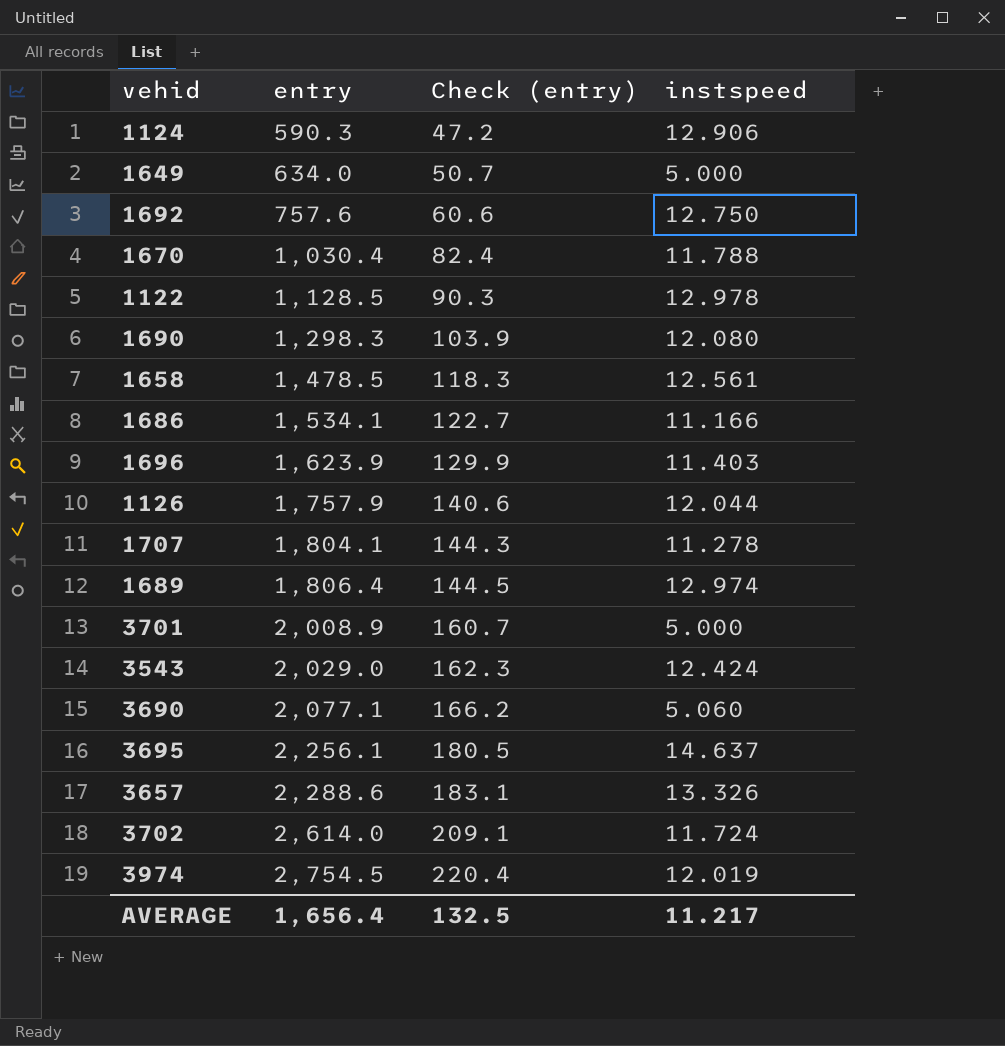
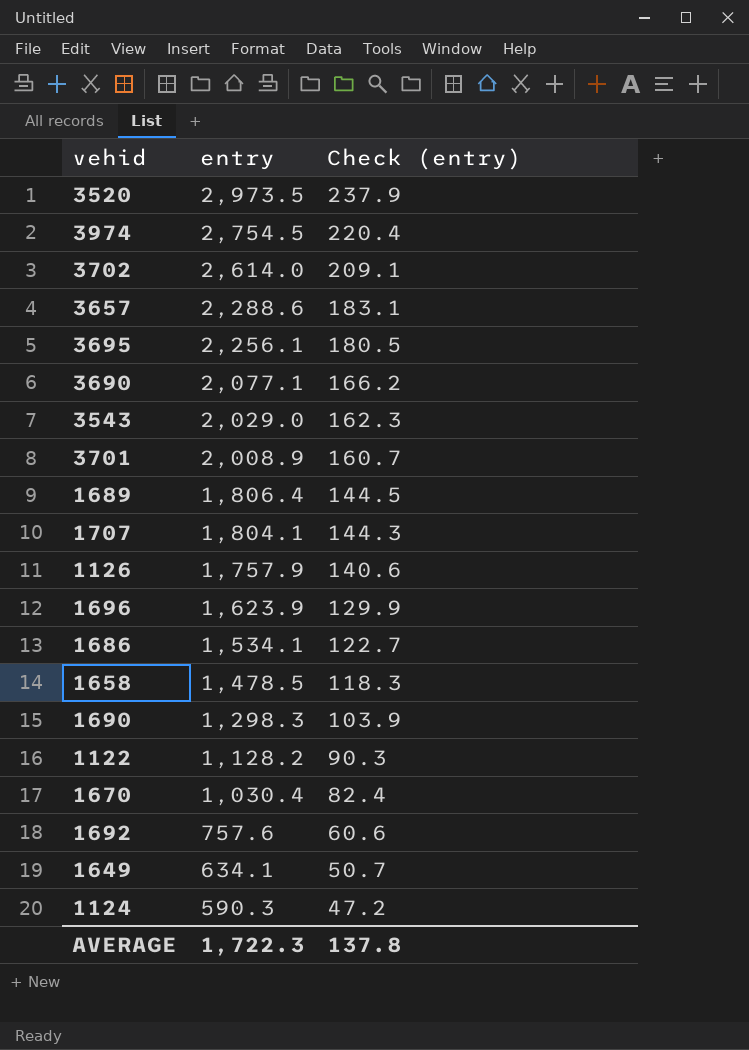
row order: entry ascending -> entry descending
column instspeed | position: 4 -> none
row 3520: none -> 2,973.5 | 237.9
1122 | entry: 1,128.5 -> 1,128.2
1649 | entry: 634.0 -> 634.1
AVERAGE | entry: 1,656.4 -> 1,722.3
AVERAGE | Check (entry): 132.5 -> 137.8

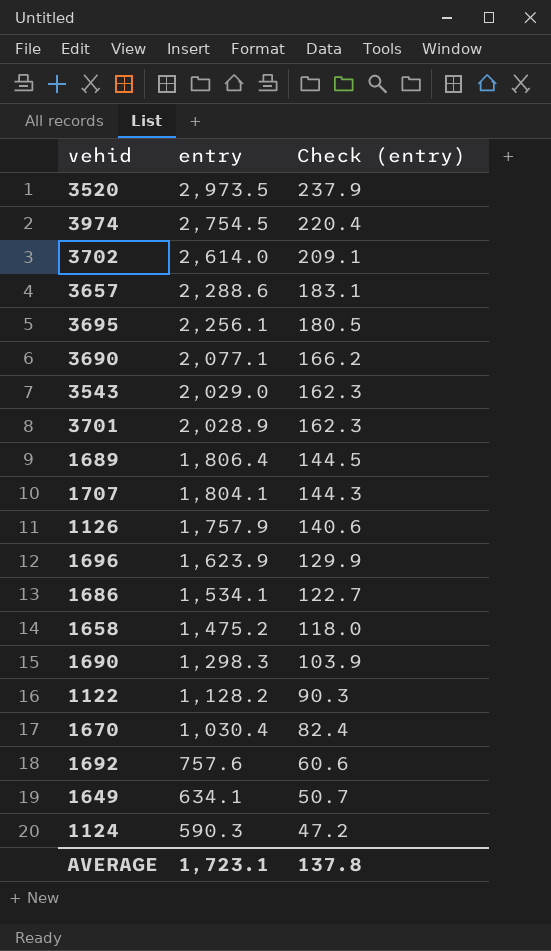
3701 | entry: 2,008.9 -> 2,028.9
3701 | Check (entry): 160.7 -> 162.3
1658 | entry: 1,478.5 -> 1,475.2
1658 | Check (entry): 118.3 -> 118.0
AVERAGE | entry: 1,722.3 -> 1,723.1

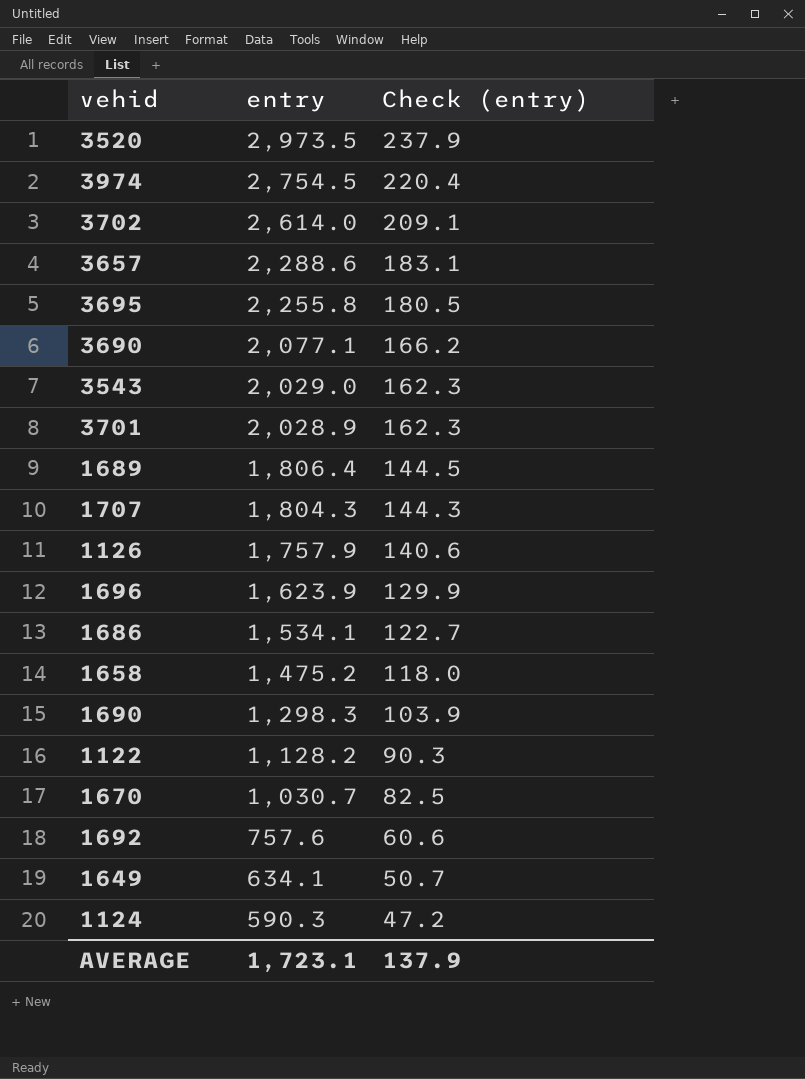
3695 | entry: 2,256.1 -> 2,255.8
1707 | entry: 1,804.1 -> 1,804.3
1670 | entry: 1,030.4 -> 1,030.7
1670 | Check (entry): 82.4 -> 82.5
AVERAGE | Check (entry): 137.8 -> 137.9

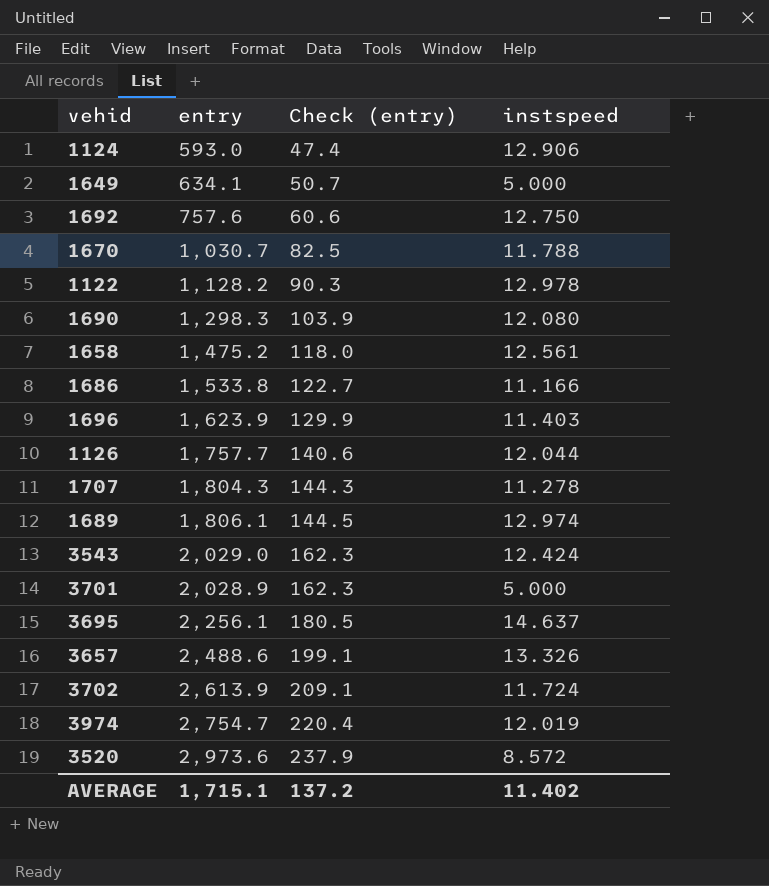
row order: entry descending -> Check (entry) ascending
column instspeed | position: none -> 4
row 3690: 2,077.1 | 166.2 -> none
1124 | entry: 590.3 -> 593.0
1124 | Check (entry): 47.2 -> 47.4
1686 | entry: 1,534.1 -> 1,533.8
1126 | entry: 1,757.9 -> 1,757.7
1689 | entry: 1,806.4 -> 1,806.1
3695 | entry: 2,255.8 -> 2,256.1
3657 | entry: 2,288.6 -> 2,488.6
3657 | Check (entry): 183.1 -> 199.1
3702 | entry: 2,614.0 -> 2,613.9
3974 | entry: 2,754.5 -> 2,754.7
3520 | entry: 2,973.5 -> 2,973.6
AVERAGE | entry: 1,723.1 -> 1,715.1
AVERAGE | Check (entry): 137.9 -> 137.2

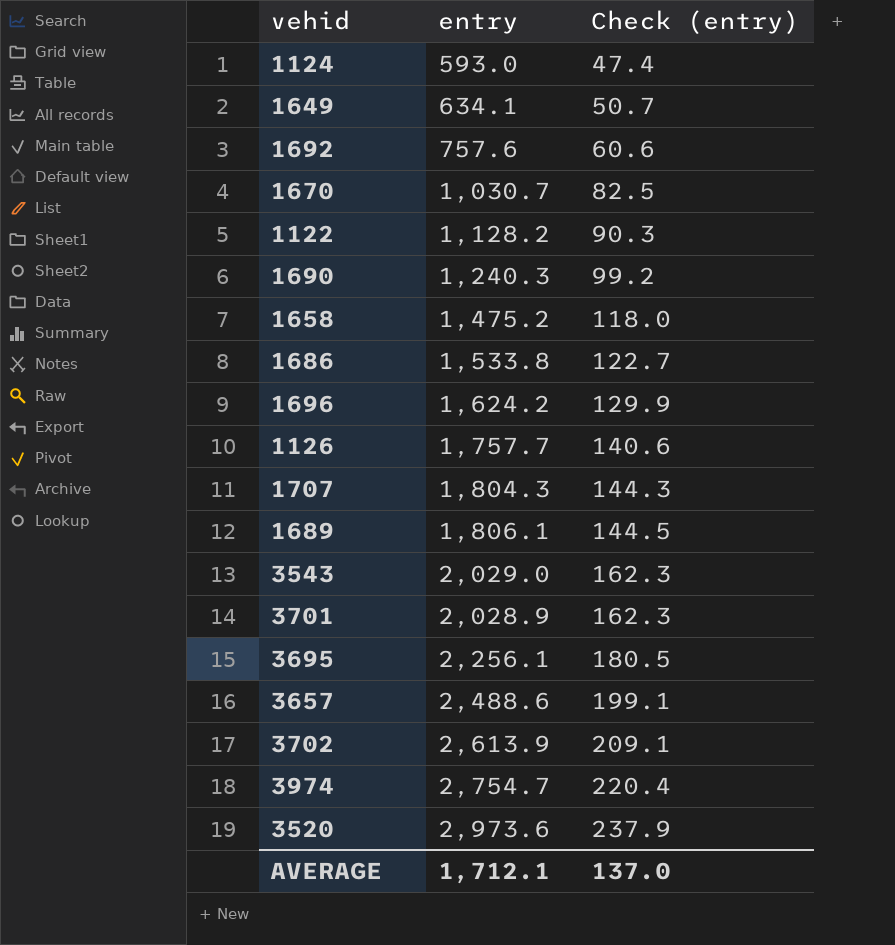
column instspeed | position: 4 -> none
1690 | entry: 1,298.3 -> 1,240.3
1690 | Check (entry): 103.9 -> 99.2
1696 | entry: 1,623.9 -> 1,624.2
AVERAGE | entry: 1,715.1 -> 1,712.1
AVERAGE | Check (entry): 137.2 -> 137.0

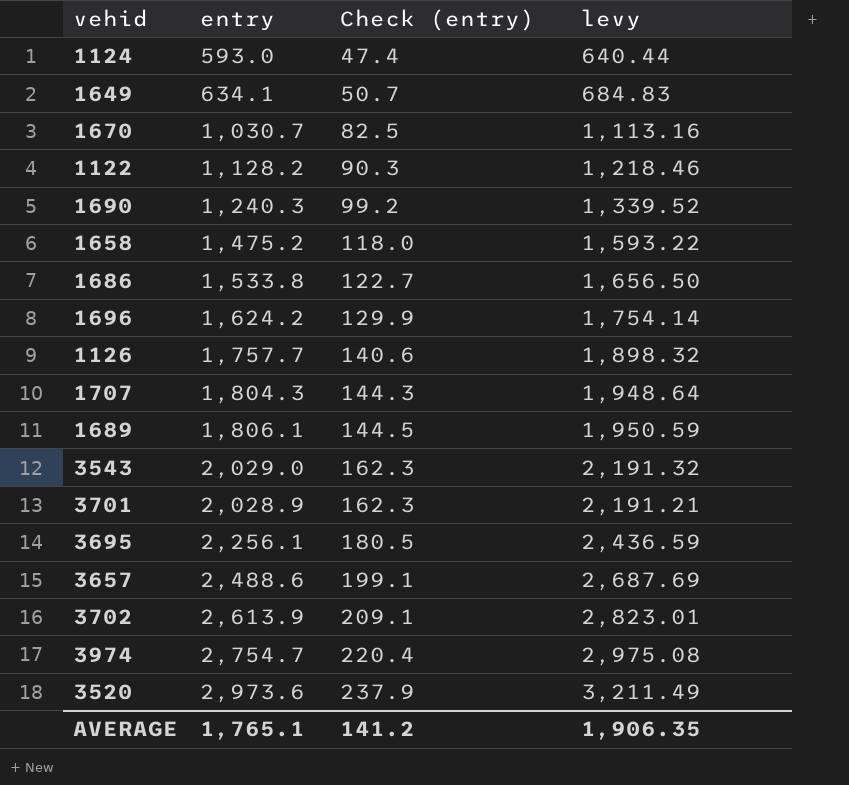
column levy | formula: none -> [entry] * 1.08
row 1692: 757.6 | 60.6 -> none
AVERAGE | entry: 1,712.1 -> 1,765.1
AVERAGE | Check (entry): 137.0 -> 141.2

